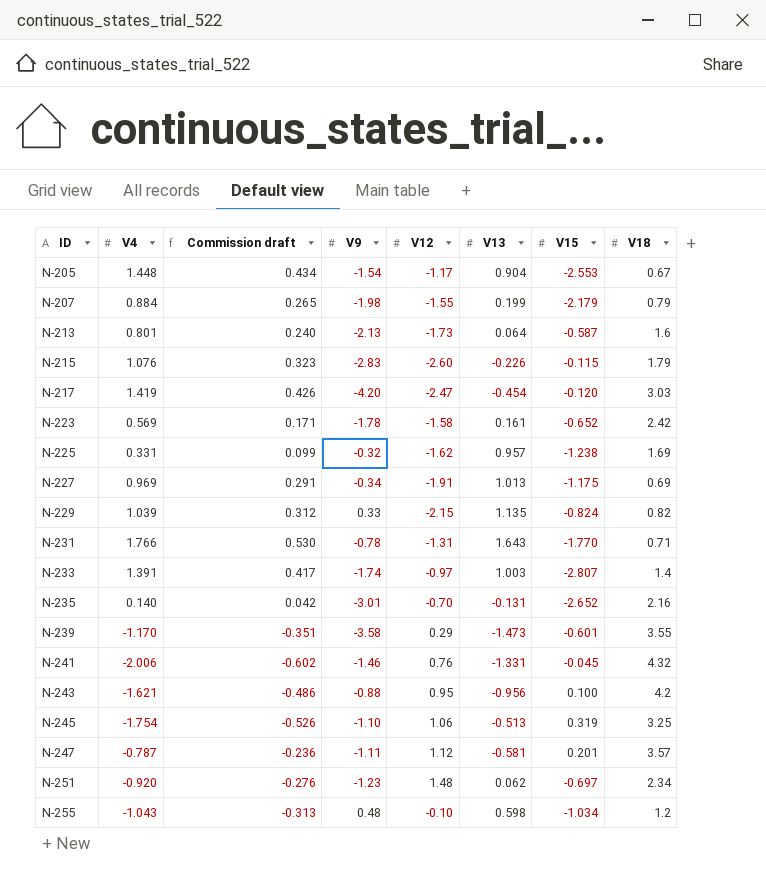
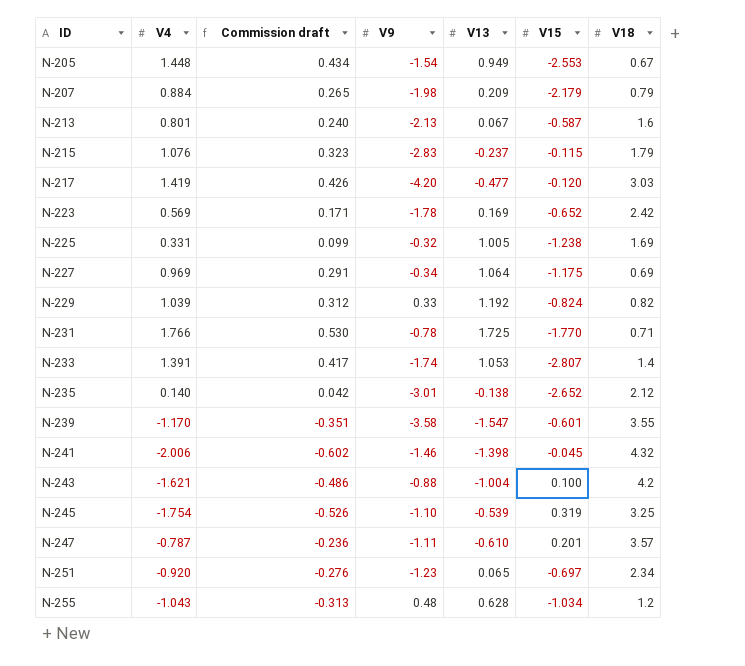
column V12 | position: 5 -> none
N-205 | V13: 0.904 -> 0.949
N-207 | V13: 0.199 -> 0.209
N-213 | V13: 0.064 -> 0.067
N-215 | V13: -0.226 -> -0.237
N-217 | V13: -0.454 -> -0.477
N-223 | V13: 0.161 -> 0.169
N-225 | V13: 0.957 -> 1.005
N-227 | V13: 1.013 -> 1.064
N-229 | V13: 1.135 -> 1.192
N-231 | V13: 1.643 -> 1.725
N-233 | V13: 1.003 -> 1.053
N-235 | V13: -0.131 -> -0.138
N-235 | V18: 2.16 -> 2.12
N-239 | V13: -1.473 -> -1.547
N-241 | V13: -1.331 -> -1.398
N-243 | V13: -0.956 -> -1.004
N-245 | V13: -0.513 -> -0.539
N-247 | V13: -0.581 -> -0.610
N-251 | V13: 0.062 -> 0.065
N-255 | V13: 0.598 -> 0.628

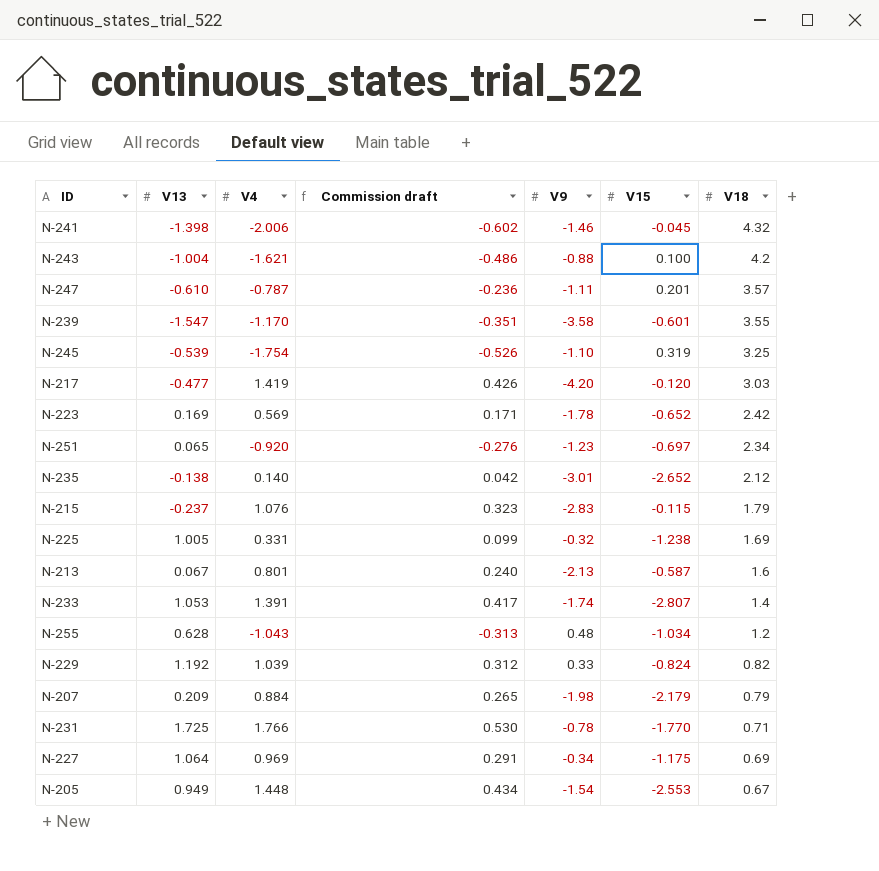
row order: ID ascending -> V18 descending
column V13 | position: 5 -> 2

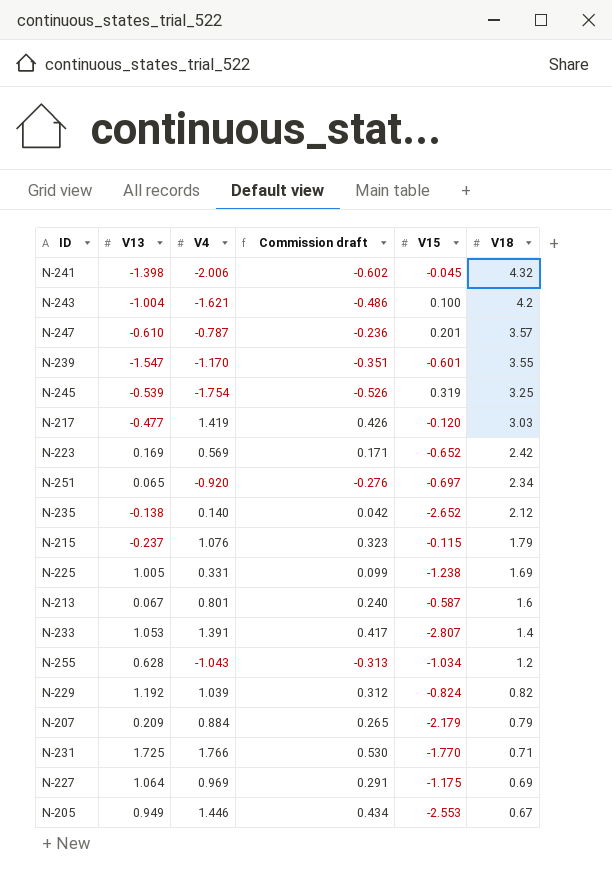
column V9 | position: 5 -> none
N-205 | V4: 1.448 -> 1.446

